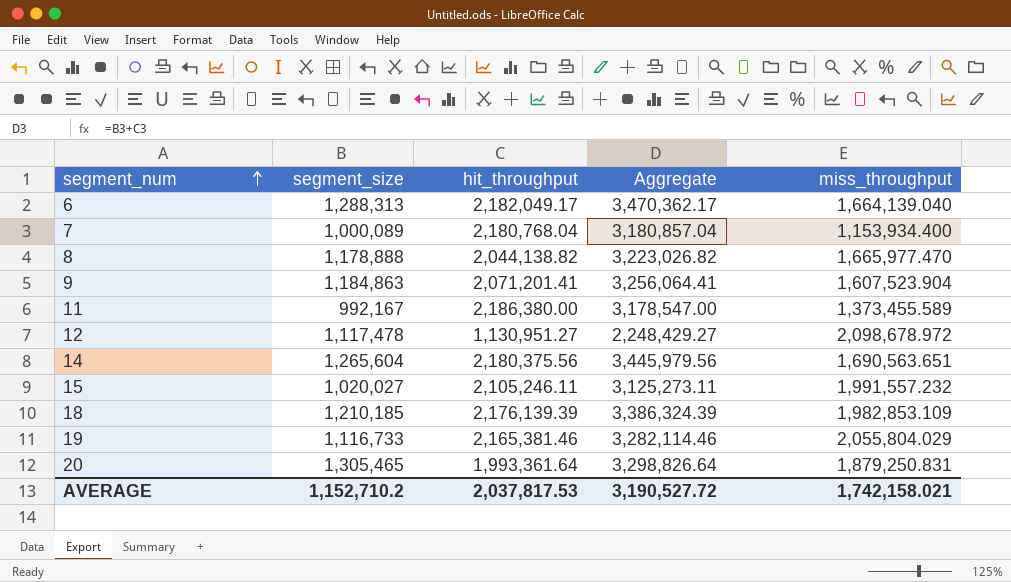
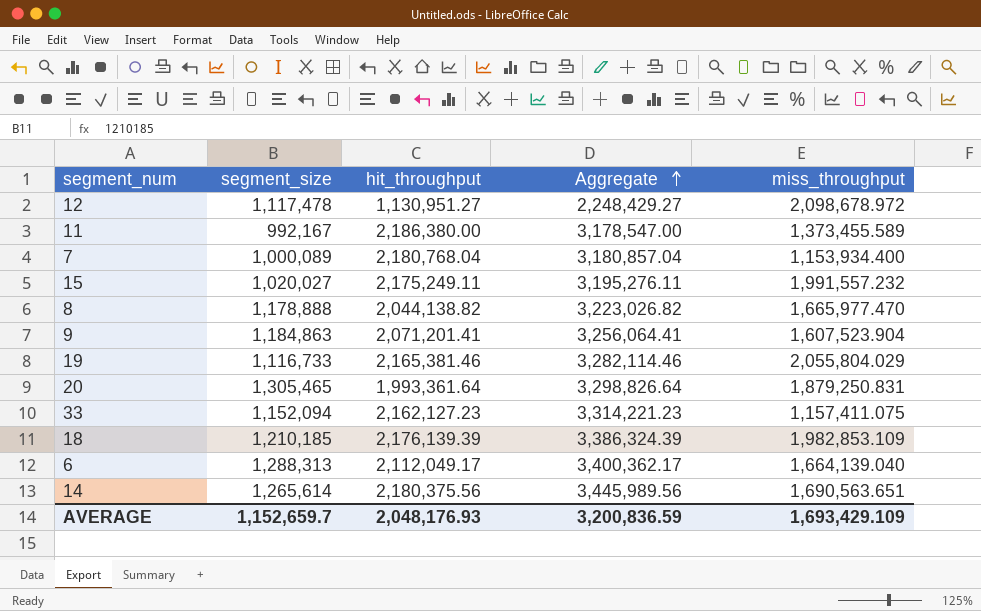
row order: segment_num ascending -> Aggregate ascending
15 | hit_throughput: 2,105,246.11 -> 2,175,249.11
15 | Aggregate: 3,125,273.11 -> 3,195,276.11
row 33: none -> 1,152,094 | 2,162,127.23 | 3,314,221.23 | 1,157,411.075
6 | hit_throughput: 2,182,049.17 -> 2,112,049.17
6 | Aggregate: 3,470,362.17 -> 3,400,362.17
14 | segment_size: 1,265,604 -> 1,265,614
14 | Aggregate: 3,445,979.56 -> 3,445,989.56
AVERAGE | segment_size: 1,152,710.2 -> 1,152,659.7
AVERAGE | hit_throughput: 2,037,817.53 -> 2,048,176.93
AVERAGE | Aggregate: 3,190,527.72 -> 3,200,836.59
AVERAGE | miss_throughput: 1,742,158.021 -> 1,693,429.109

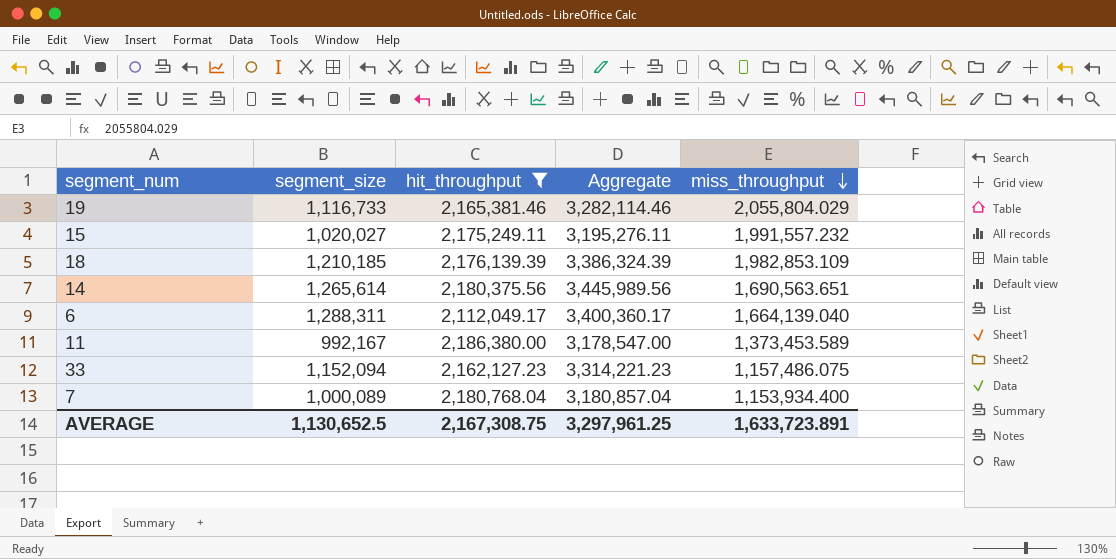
filter: none -> hit_throughput >= 2,112,049.17
row order: Aggregate ascending -> miss_throughput descending
6 | segment_size: 1,288,313 -> 1,288,311
6 | Aggregate: 3,400,362.17 -> 3,400,360.17
11 | miss_throughput: 1,373,455.589 -> 1,373,453.589
33 | miss_throughput: 1,157,411.075 -> 1,157,486.075
AVERAGE | segment_size: 1,152,659.7 -> 1,130,652.5
AVERAGE | hit_throughput: 2,048,176.93 -> 2,167,308.75
AVERAGE | Aggregate: 3,200,836.59 -> 3,297,961.25
AVERAGE | miss_throughput: 1,693,429.109 -> 1,633,723.891

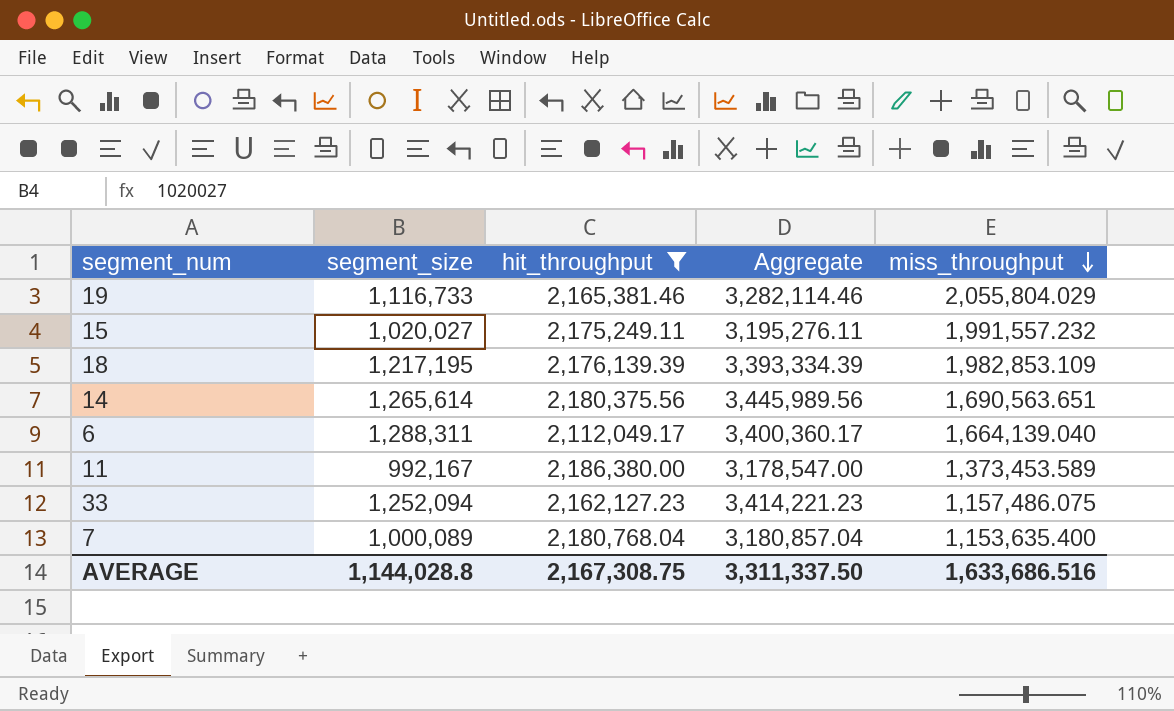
18 | segment_size: 1,210,185 -> 1,217,195
18 | Aggregate: 3,386,324.39 -> 3,393,334.39
33 | segment_size: 1,152,094 -> 1,252,094
33 | Aggregate: 3,314,221.23 -> 3,414,221.23
7 | miss_throughput: 1,153,934.400 -> 1,153,635.400
AVERAGE | segment_size: 1,130,652.5 -> 1,144,028.8
AVERAGE | Aggregate: 3,297,961.25 -> 3,311,337.50
AVERAGE | miss_throughput: 1,633,723.891 -> 1,633,686.516

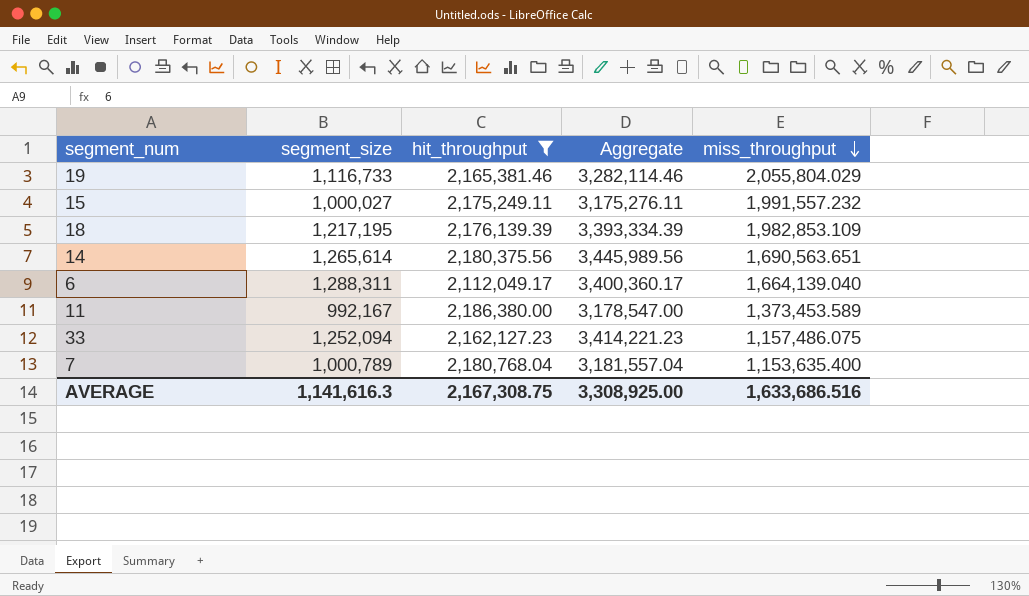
15 | segment_size: 1,020,027 -> 1,000,027
15 | Aggregate: 3,195,276.11 -> 3,175,276.11
7 | segment_size: 1,000,089 -> 1,000,789
7 | Aggregate: 3,180,857.04 -> 3,181,557.04
AVERAGE | segment_size: 1,144,028.8 -> 1,141,616.3
AVERAGE | Aggregate: 3,311,337.50 -> 3,308,925.00

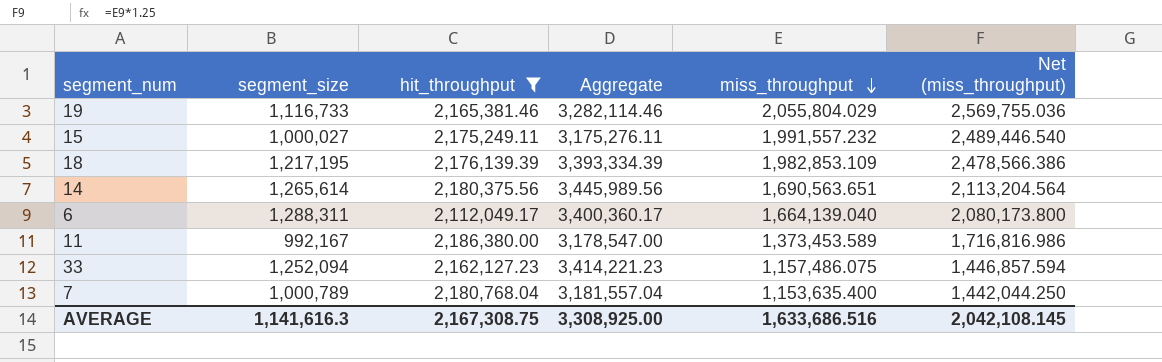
column Net (miss_throughput) | formula: none -> [miss_throughput] * 1.25

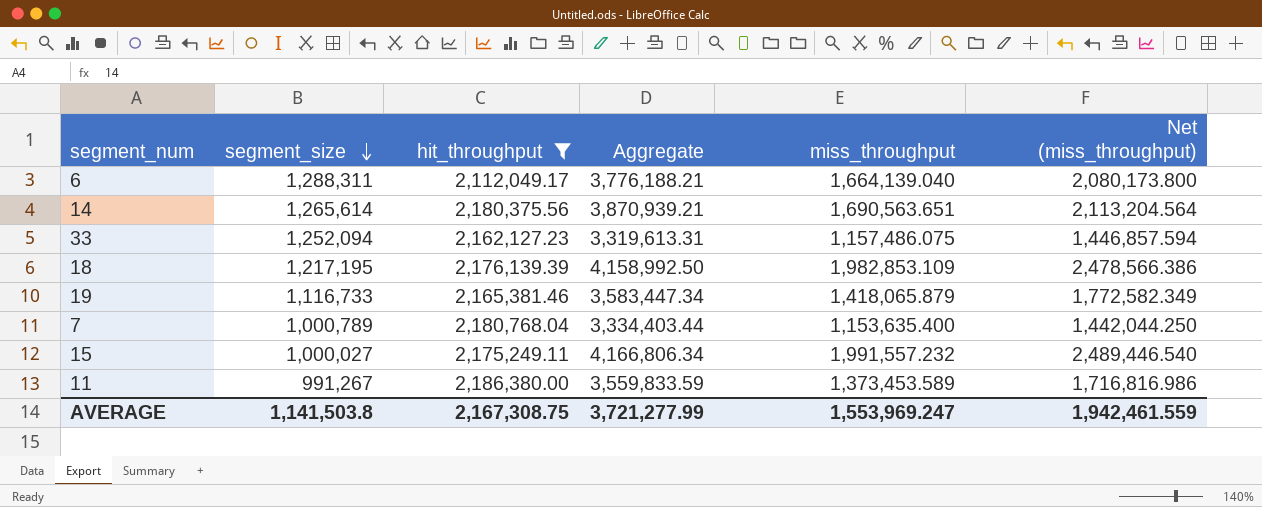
row order: miss_throughput descending -> segment_size descending
column Aggregate | formula: [segment_size] + [hit_throughput] -> [hit_throughput] + [miss_throughput]
19 | miss_throughput: 2,055,804.029 -> 1,418,065.879
19 | Net (miss_throughput): 2,569,755.036 -> 1,772,582.349
11 | segment_size: 992,167 -> 991,267
AVERAGE | segment_size: 1,141,616.3 -> 1,141,503.8
AVERAGE | Aggregate: 3,308,925.00 -> 3,721,277.99
AVERAGE | miss_throughput: 1,633,686.516 -> 1,553,969.247
AVERAGE | Net (miss_throughput): 2,042,108.145 -> 1,942,461.559

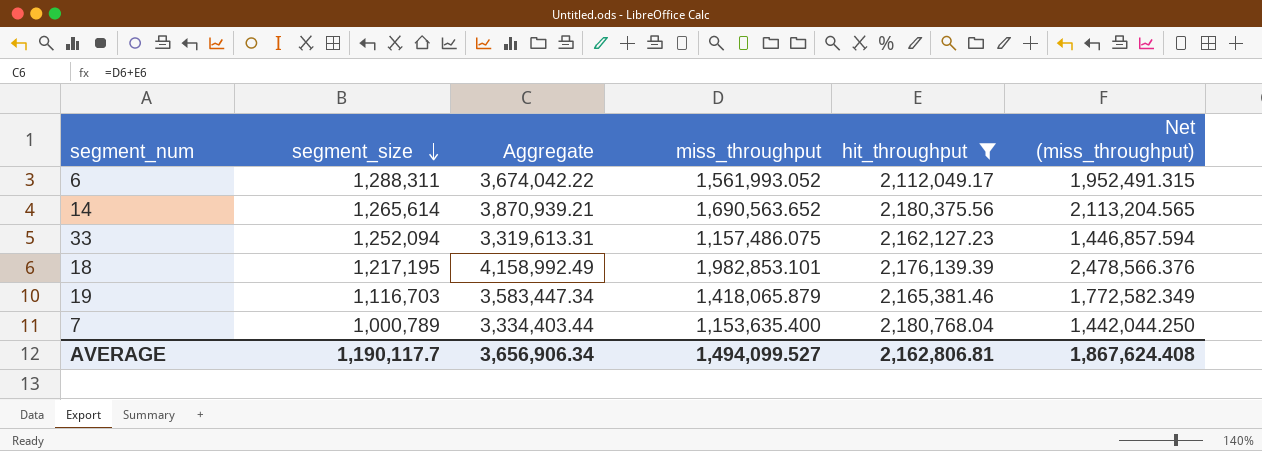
column hit_throughput | position: 3 -> 5
row 15: 1,000,027 | 2,175,249.11 | 4,166,806.34 | 1,991,557.232 | 2,489,446.540 -> none
row 11: 991,267 | 2,186,380.00 | 3,559,833.59 | 1,373,453.589 | 1,716,816.986 -> none
6 | Aggregate: 3,776,188.21 -> 3,674,042.22
6 | miss_throughput: 1,664,139.040 -> 1,561,993.052
6 | Net (miss_throughput): 2,080,173.800 -> 1,952,491.315
14 | miss_throughput: 1,690,563.651 -> 1,690,563.652
14 | Net (miss_throughput): 2,113,204.564 -> 2,113,204.565
18 | Aggregate: 4,158,992.50 -> 4,158,992.49
18 | miss_throughput: 1,982,853.109 -> 1,982,853.101
18 | Net (miss_throughput): 2,478,566.386 -> 2,478,566.376
19 | segment_size: 1,116,733 -> 1,116,703
AVERAGE | segment_size: 1,141,503.8 -> 1,190,117.7
AVERAGE | Aggregate: 3,721,277.99 -> 3,656,906.34
AVERAGE | miss_throughput: 1,553,969.247 -> 1,494,099.527
AVERAGE | hit_throughput: 2,167,308.75 -> 2,162,806.81
AVERAGE | Net (miss_throughput): 1,942,461.559 -> 1,867,624.408

